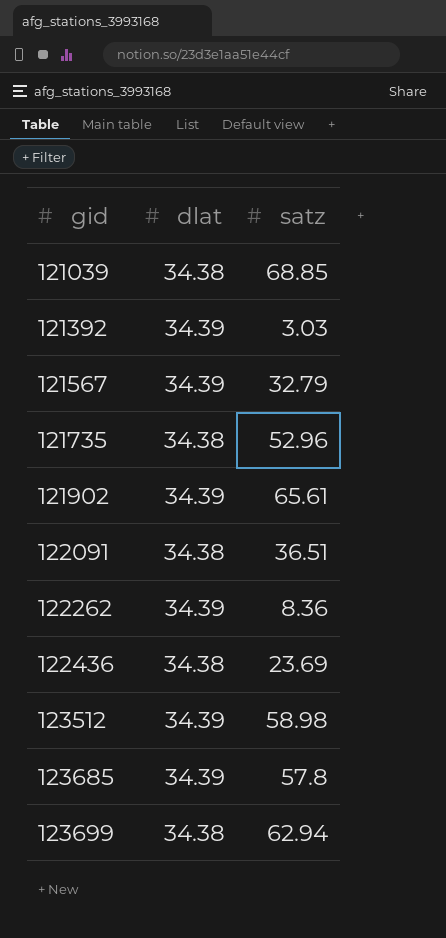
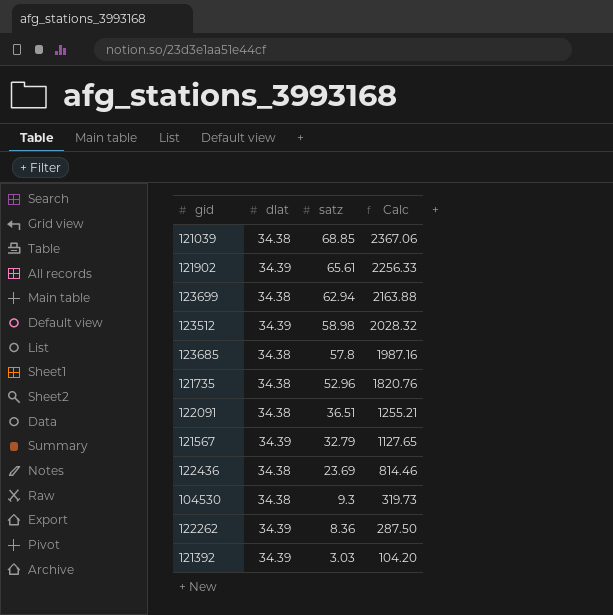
row order: gid ascending -> satz descending
column Calc | formula: none -> [dlat] * [satz]
123685 | dlat: 34.39 -> 34.38
row 104530: none -> 34.38 | 9.3 | 319.73

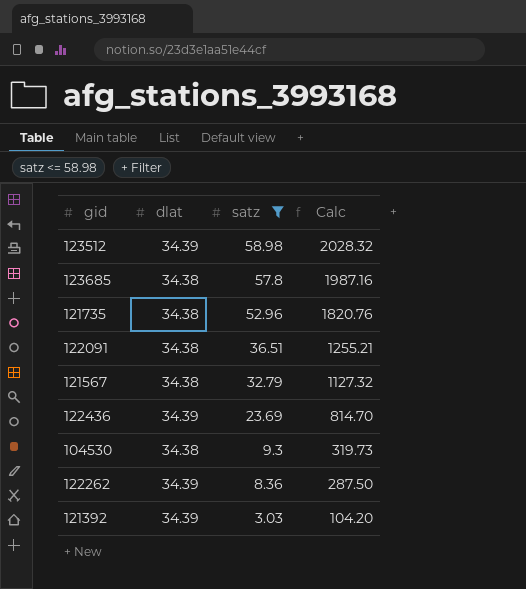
filter: none -> satz <= 58.98
121567 | dlat: 34.39 -> 34.38
121567 | Calc: 1127.65 -> 1127.32
122436 | dlat: 34.38 -> 34.39
122436 | Calc: 814.46 -> 814.70

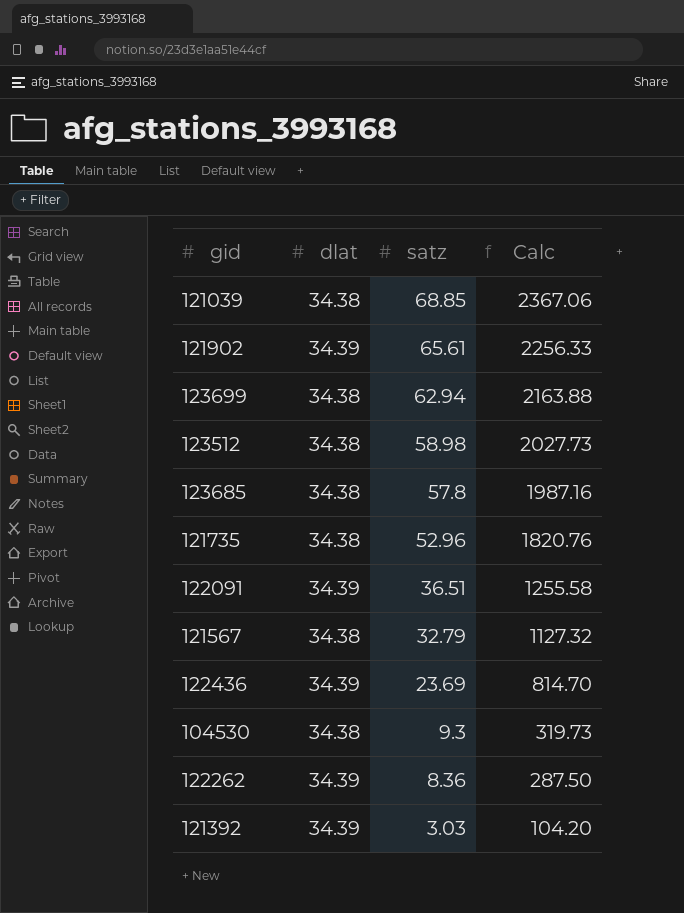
filter: satz <= 58.98 -> none
123512 | dlat: 34.39 -> 34.38
123512 | Calc: 2028.32 -> 2027.73
122091 | dlat: 34.38 -> 34.39
122091 | Calc: 1255.21 -> 1255.58

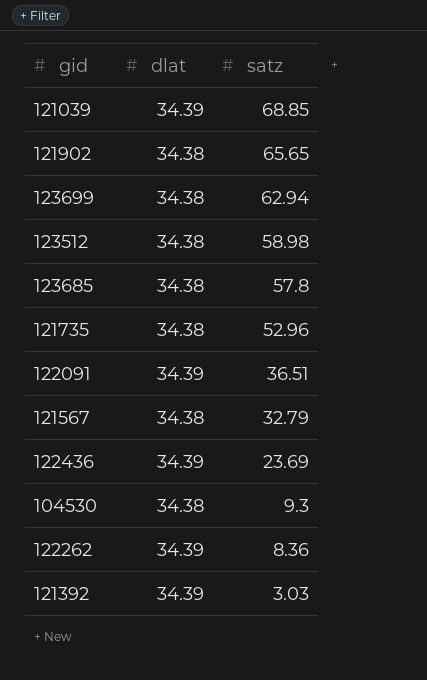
column Calc | formula: [dlat] * [satz] -> none
121039 | dlat: 34.38 -> 34.39
121902 | dlat: 34.39 -> 34.38
121902 | satz: 65.61 -> 65.65

